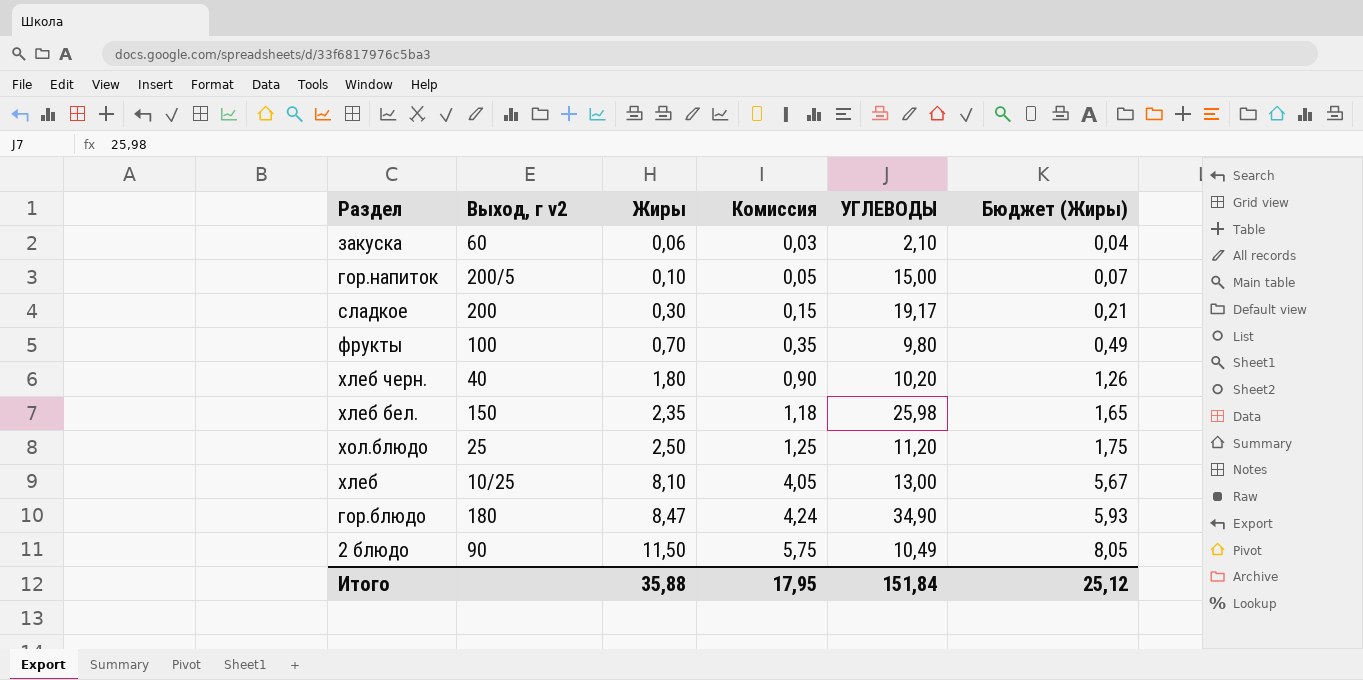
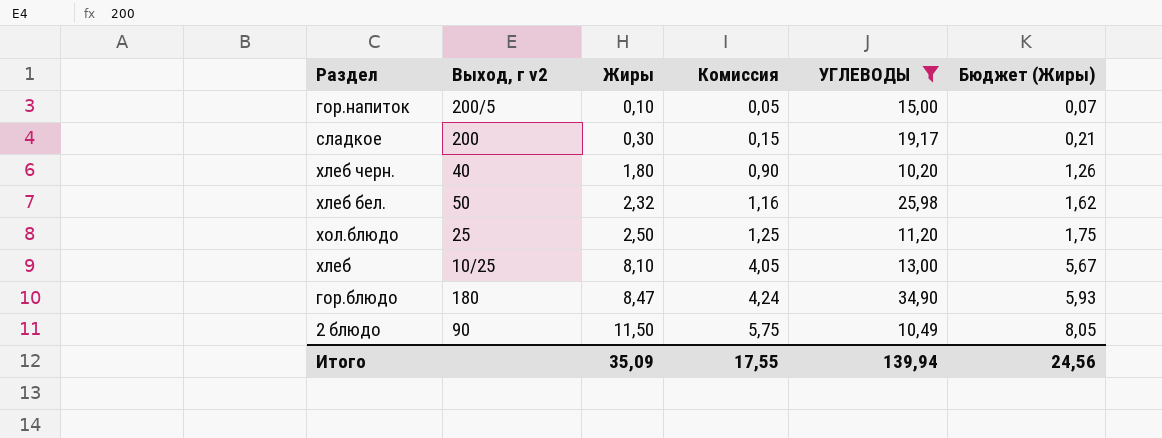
filter: none -> УГЛЕВОДЫ >= 10,20
хлеб бел. | Выход, г v2: 150 -> 50
хлеб бел. | Жиры: 2,35 -> 2,32
хлеб бел. | Комиссия: 1,18 -> 1,16
хлеб бел. | Бюджет (Жиры): 1,65 -> 1,62
Итого | Жиры: 35,88 -> 35,09
Итого | Комиссия: 17,95 -> 17,55
Итого | УГЛЕВОДЫ: 151,84 -> 139,94
Итого | Бюджет (Жиры): 25,12 -> 24,56

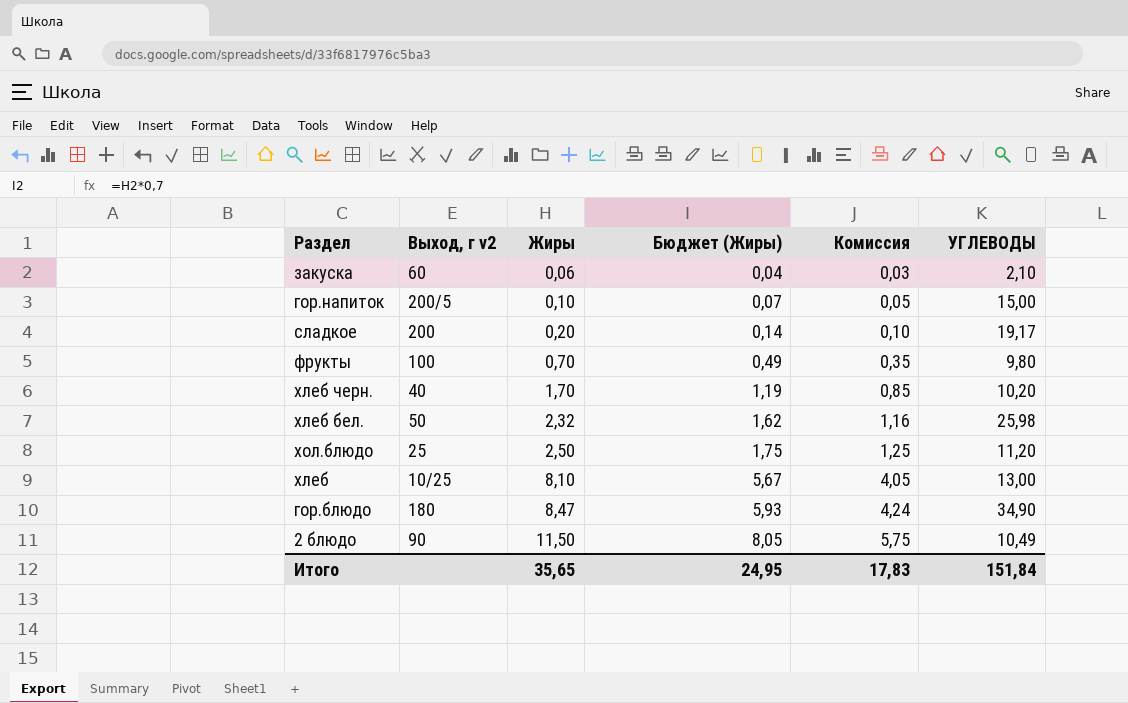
filter: УГЛЕВОДЫ >= 10,20 -> none
column Бюджет (Жиры) | position: 6 -> 4
сладкое | Жиры: 0,30 -> 0,20
сладкое | Бюджет (Жиры): 0,21 -> 0,14
сладкое | Комиссия: 0,15 -> 0,10
хлеб черн. | Жиры: 1,80 -> 1,70
хлеб черн. | Бюджет (Жиры): 1,26 -> 1,19
хлеб черн. | Комиссия: 0,90 -> 0,85
Итого | Жиры: 35,09 -> 35,65
Итого | Бюджет (Жиры): 24,56 -> 24,95
Итого | Комиссия: 17,55 -> 17,83
Итого | УГЛЕВОДЫ: 139,94 -> 151,84

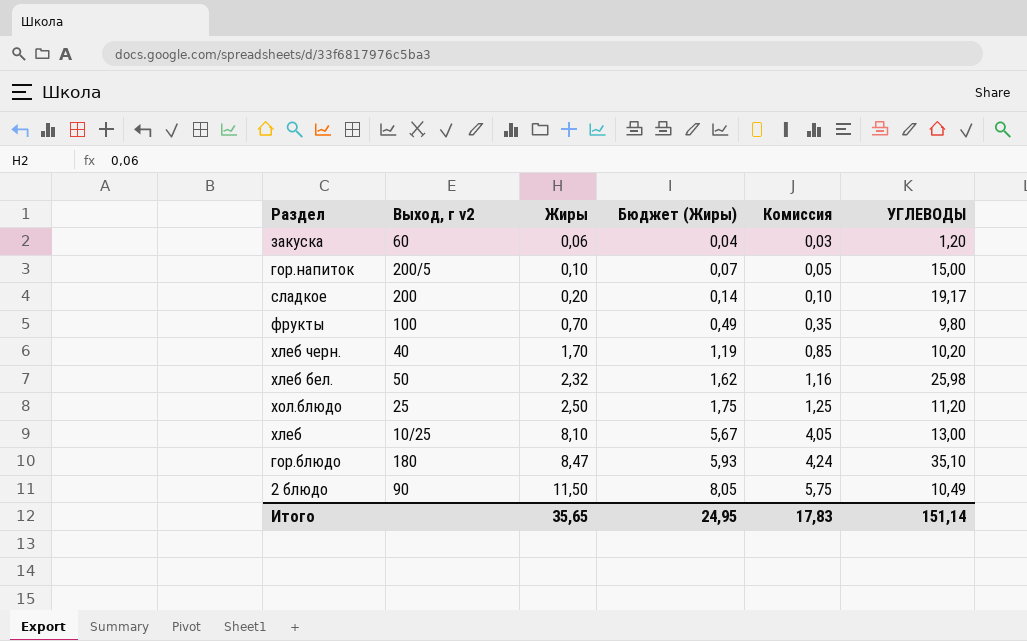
закуска | УГЛЕВОДЫ: 2,10 -> 1,20
гор.блюдо | УГЛЕВОДЫ: 34,90 -> 35,10
Итого | УГЛЕВОДЫ: 151,84 -> 151,14

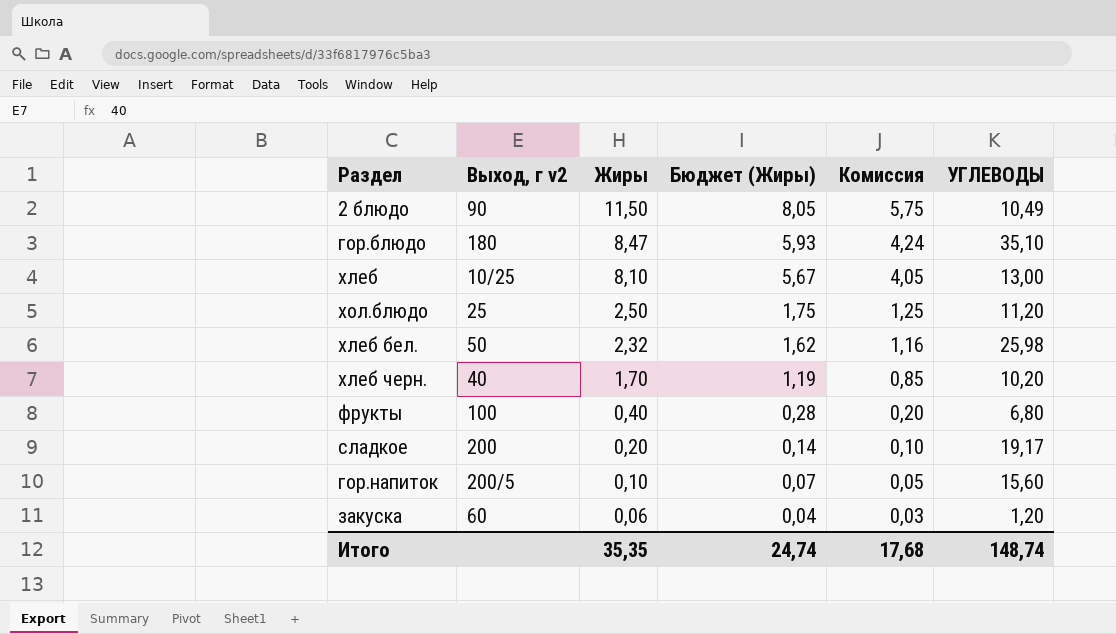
row order: Жиры ascending -> Жиры descending
фрукты | Жиры: 0,70 -> 0,40
фрукты | Бюджет (Жиры): 0,49 -> 0,28
фрукты | Комиссия: 0,35 -> 0,20
фрукты | УГЛЕВОДЫ: 9,80 -> 6,80
гор.напиток | УГЛЕВОДЫ: 15,00 -> 15,60
Итого | Жиры: 35,65 -> 35,35
Итого | Бюджет (Жиры): 24,95 -> 24,74
Итого | Комиссия: 17,83 -> 17,68
Итого | УГЛЕВОДЫ: 151,14 -> 148,74

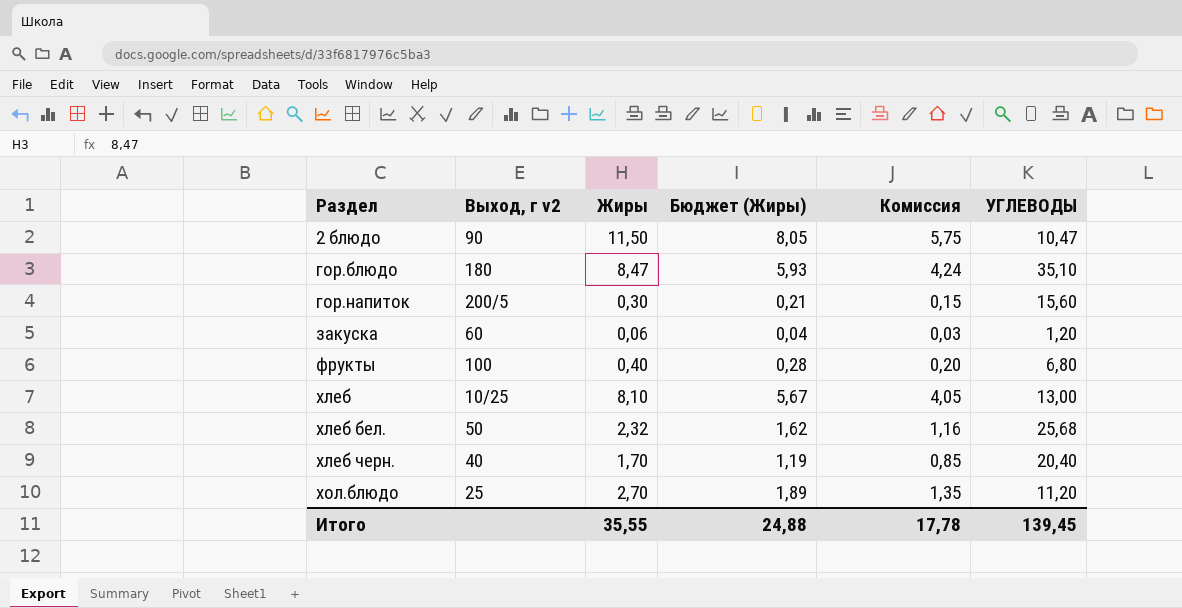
row order: Жиры descending -> Раздел ascending
row сладкое: 200 | 0,20 | 0,14 | 0,10 | 19,17 -> none
2 блюдо | УГЛЕВОДЫ: 10,49 -> 10,47
гор.напиток | Жиры: 0,10 -> 0,30
гор.напиток | Бюджет (Жиры): 0,07 -> 0,21
гор.напиток | Комиссия: 0,05 -> 0,15
хлеб бел. | УГЛЕВОДЫ: 25,98 -> 25,68
хлеб черн. | УГЛЕВОДЫ: 10,20 -> 20,40
хол.блюдо | Жиры: 2,50 -> 2,70
хол.блюдо | Бюджет (Жиры): 1,75 -> 1,89
хол.блюдо | Комиссия: 1,25 -> 1,35
Итого | Жиры: 35,35 -> 35,55
Итого | Бюджет (Жиры): 24,74 -> 24,88
Итого | Комиссия: 17,68 -> 17,78
Итого | УГЛЕВОДЫ: 148,74 -> 139,45

